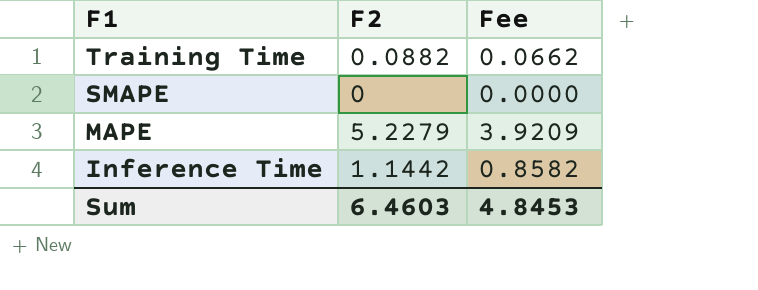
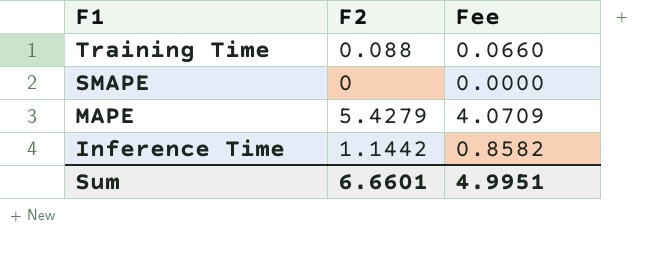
Training Time | F2: 0.0882 -> 0.088
Training Time | Fee: 0.0662 -> 0.0660
MAPE | F2: 5.2279 -> 5.4279
MAPE | Fee: 3.9209 -> 4.0709
Sum | F2: 6.4603 -> 6.6601
Sum | Fee: 4.8453 -> 4.9951

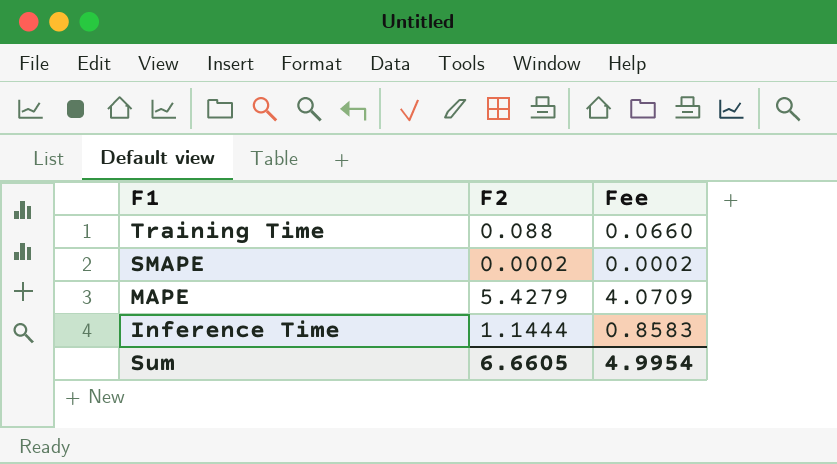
SMAPE | F2: 0 -> 0.0002
SMAPE | Fee: 0.0000 -> 0.0002
Inference Time | F2: 1.1442 -> 1.1444
Inference Time | Fee: 0.8582 -> 0.8583
Sum | F2: 6.6601 -> 6.6605
Sum | Fee: 4.9951 -> 4.9954

